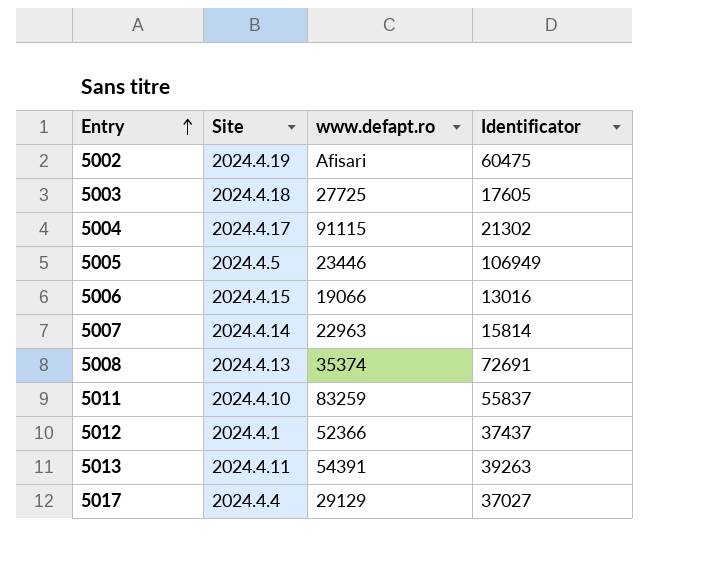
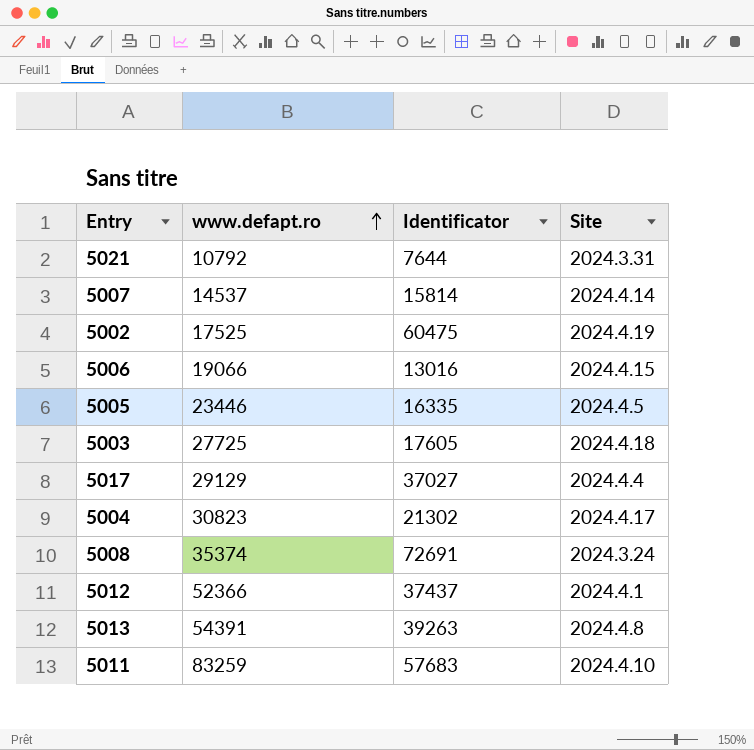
row order: Entry ascending -> www.defapt.ro ascending
column Site | position: 2 -> 4
row 5021: none -> 10792 | 7644 | 2024.3.31
5007 | www.defapt.ro: 22963 -> 14537
5002 | www.defapt.ro: Afisari -> 17525
5005 | Identificator: 106949 -> 16335
5004 | www.defapt.ro: 91115 -> 30823
5008 | Site: 2024.4.13 -> 2024.3.24
5013 | Site: 2024.4.11 -> 2024.4.8
5011 | Identificator: 55837 -> 57683

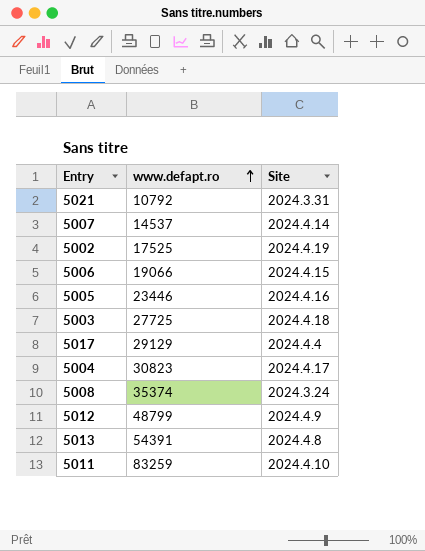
column Identificator | position: 3 -> none
5005 | Site: 2024.4.5 -> 2024.4.16
5012 | www.defapt.ro: 52366 -> 48799
5012 | Site: 2024.4.1 -> 2024.4.9

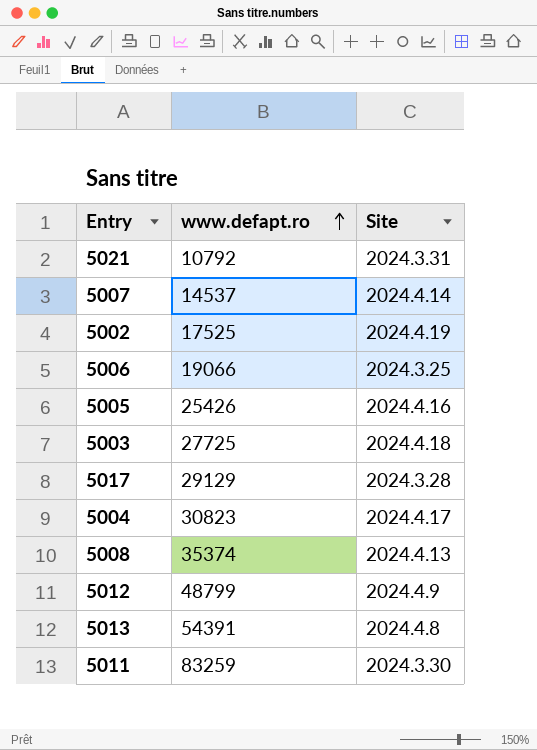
5006 | Site: 2024.4.15 -> 2024.3.25
5005 | www.defapt.ro: 23446 -> 25426
5017 | Site: 2024.4.4 -> 2024.3.28
5008 | Site: 2024.3.24 -> 2024.4.13
5011 | Site: 2024.4.10 -> 2024.3.30

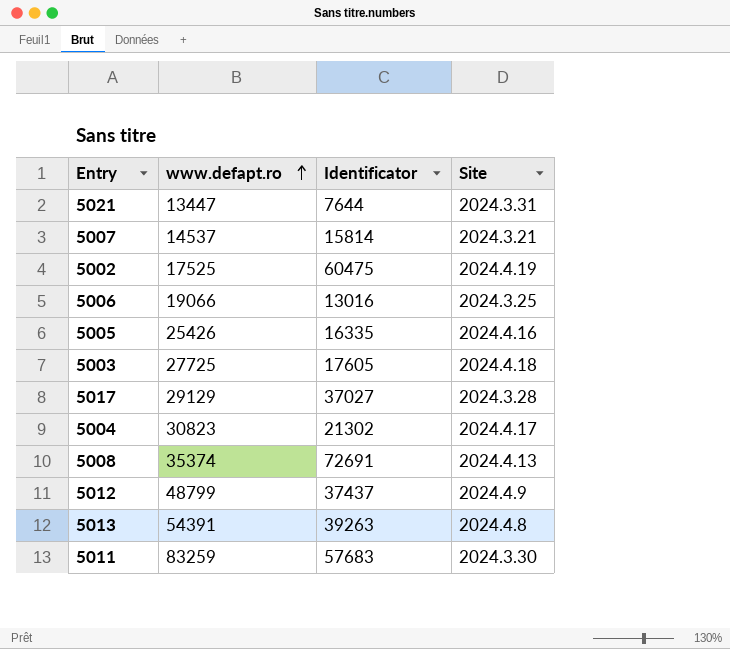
column Identificator | position: none -> 3
5021 | www.defapt.ro: 10792 -> 13447
5007 | Site: 2024.4.14 -> 2024.3.21

